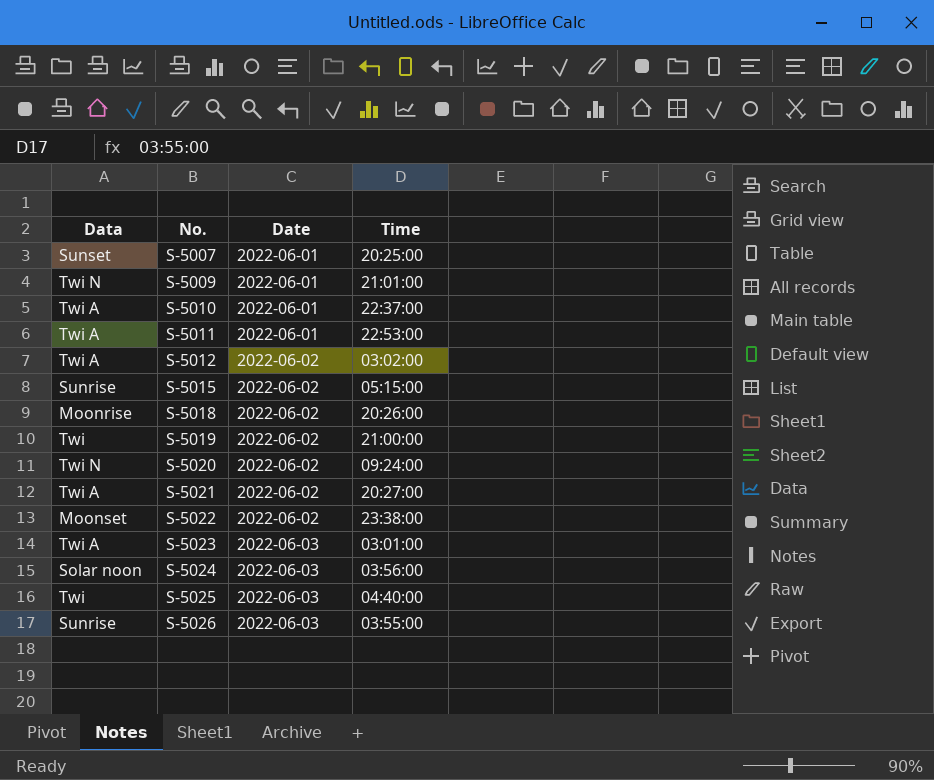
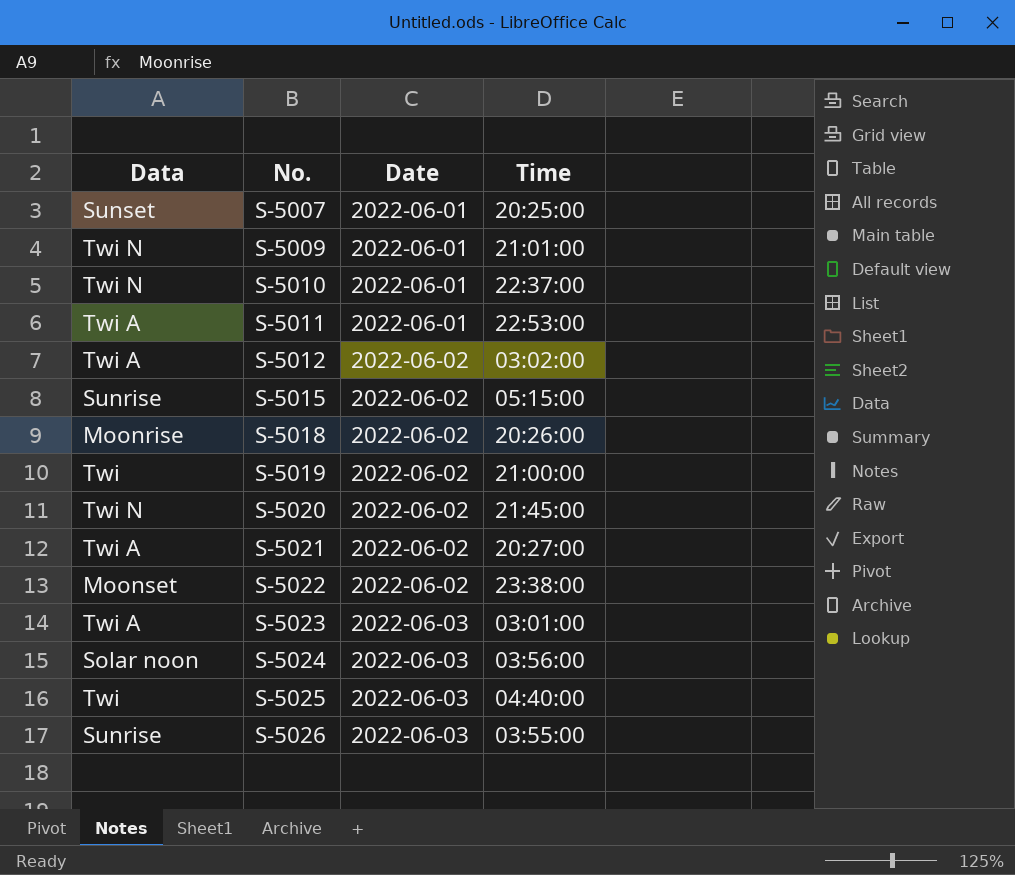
S-5010 | Data: Twi A -> Twi N
S-5020 | Time: 09:24:00 -> 21:45:00

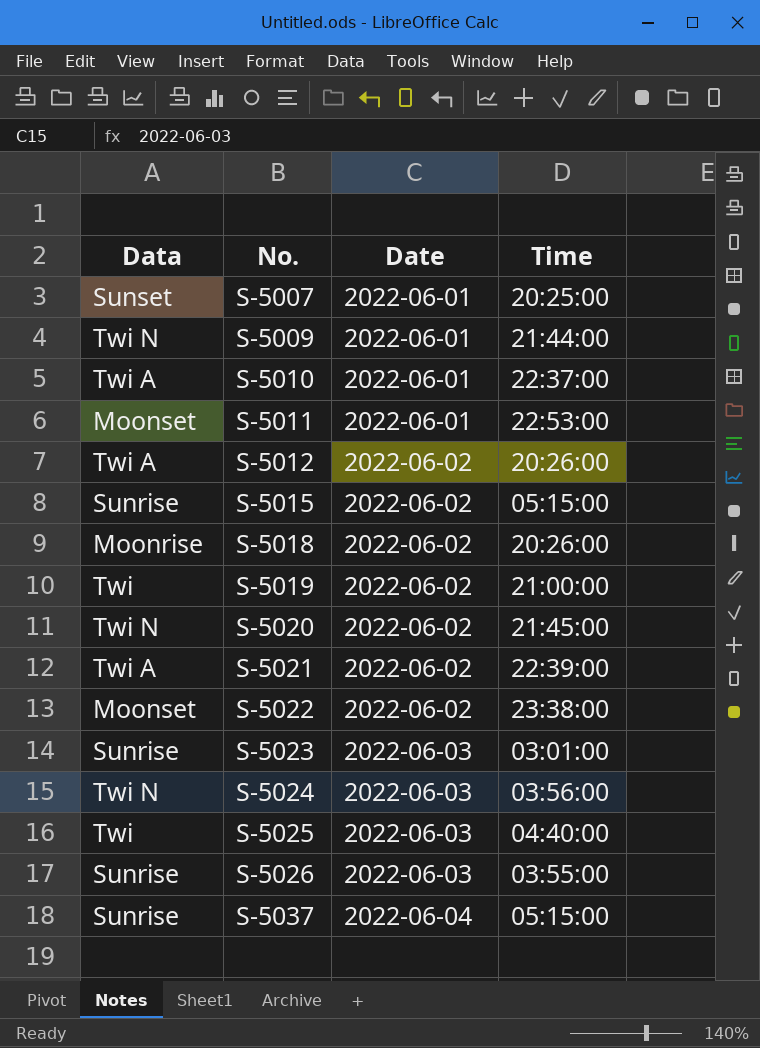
S-5009 | Time: 21:01:00 -> 21:44:00
S-5010 | Data: Twi N -> Twi A
S-5011 | Data: Twi A -> Moonset
S-5012 | Time: 03:02:00 -> 20:26:00
S-5021 | Time: 20:27:00 -> 22:39:00
S-5023 | Data: Twi A -> Sunrise
S-5024 | Data: Solar noon -> Twi N
row S-5037: none -> Sunrise | 2022-06-04 | 05:15:00

